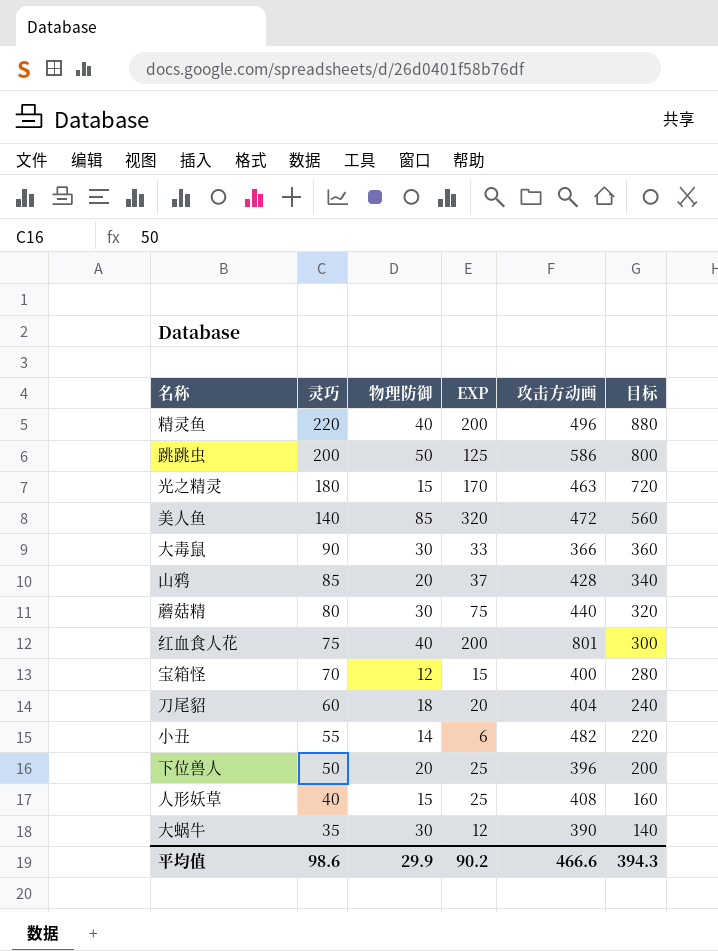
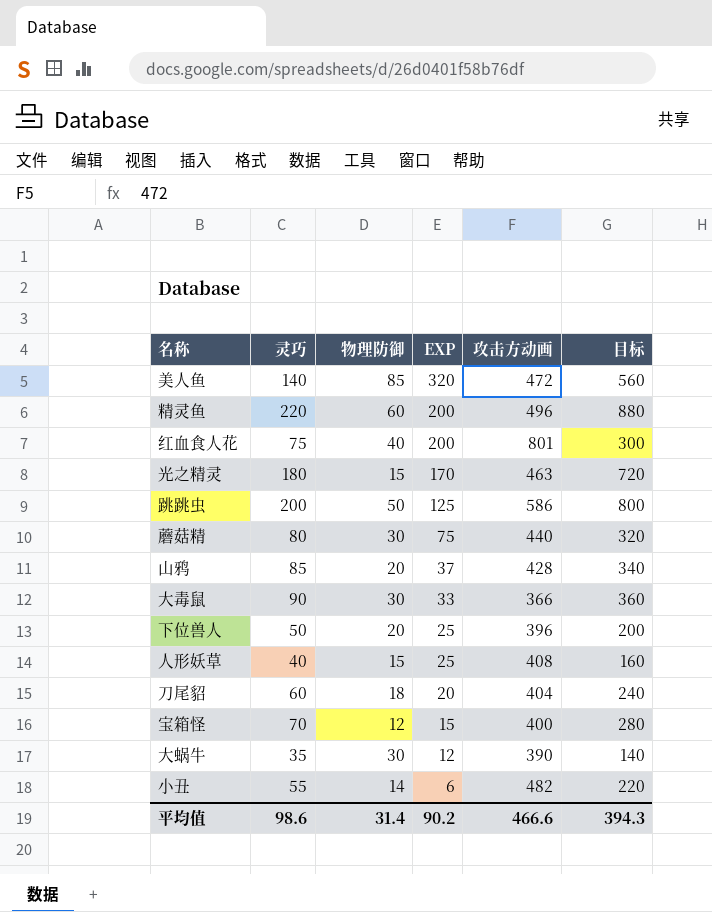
row order: 灵巧 descending -> EXP descending
精灵鱼 | 物理防御: 40 -> 60
平均值 | 物理防御: 29.9 -> 31.4

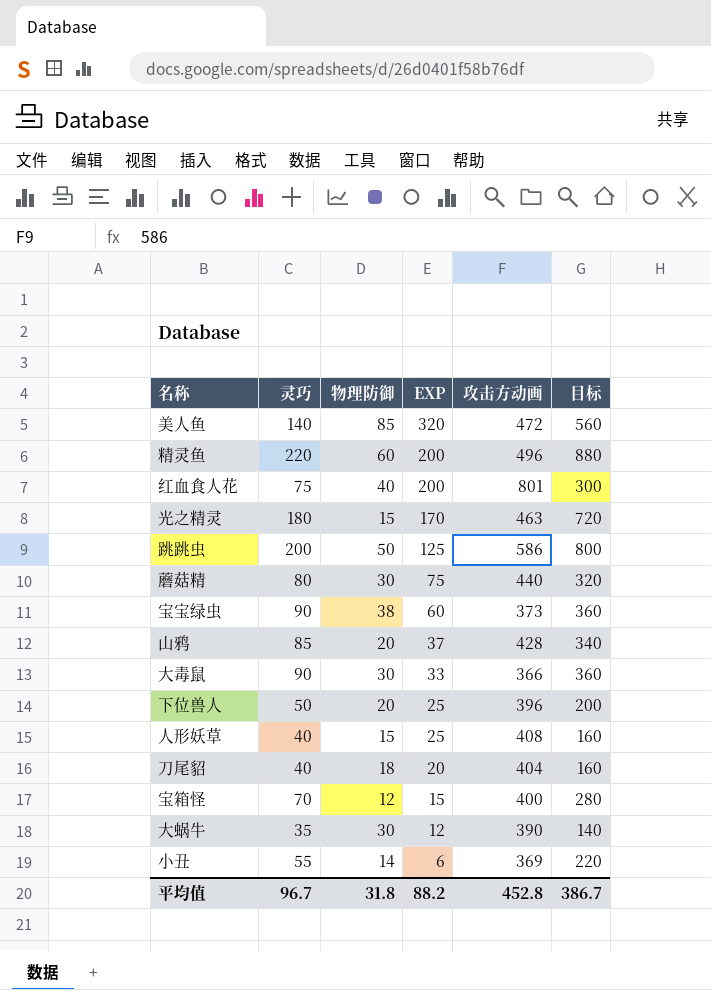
row 宝宝绿虫: none -> 90 | 38 | 60 | 373 | 360
刀尾貂 | 灵巧: 60 -> 40
刀尾貂 | 目标: 240 -> 160
小丑 | 攻击方动画: 482 -> 369
平均值 | 灵巧: 98.6 -> 96.7
平均值 | 物理防御: 31.4 -> 31.8
平均值 | EXP: 90.2 -> 88.2
平均值 | 攻击方动画: 466.6 -> 452.8
平均值 | 目标: 394.3 -> 386.7

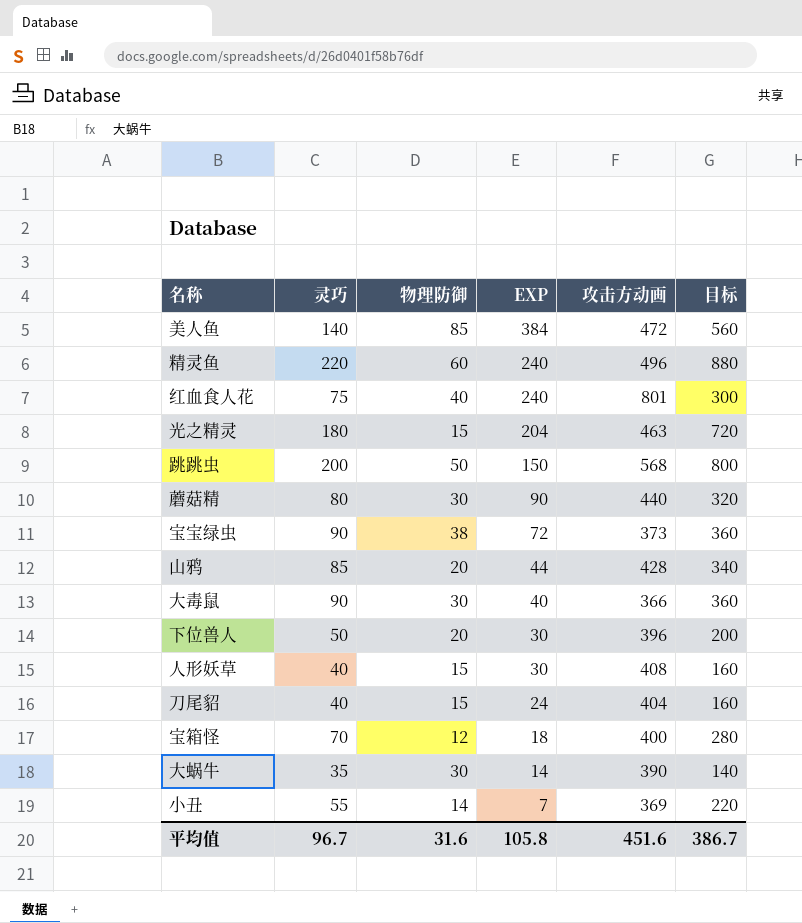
美人鱼 | EXP: 320 -> 384
精灵鱼 | EXP: 200 -> 240
红血食人花 | EXP: 200 -> 240
光之精灵 | EXP: 170 -> 204
跳跳虫 | EXP: 125 -> 150
跳跳虫 | 攻击方动画: 586 -> 568
蘑菇精 | EXP: 75 -> 90
宝宝绿虫 | EXP: 60 -> 72
山鸦 | EXP: 37 -> 44
大毒鼠 | EXP: 33 -> 40
下位兽人 | EXP: 25 -> 30
人形妖草 | EXP: 25 -> 30
刀尾貂 | 物理防御: 18 -> 15
刀尾貂 | EXP: 20 -> 24
宝箱怪 | EXP: 15 -> 18
大蜗牛 | EXP: 12 -> 14
小丑 | EXP: 6 -> 7
平均值 | 物理防御: 31.8 -> 31.6
平均值 | EXP: 88.2 -> 105.8
平均值 | 攻击方动画: 452.8 -> 451.6

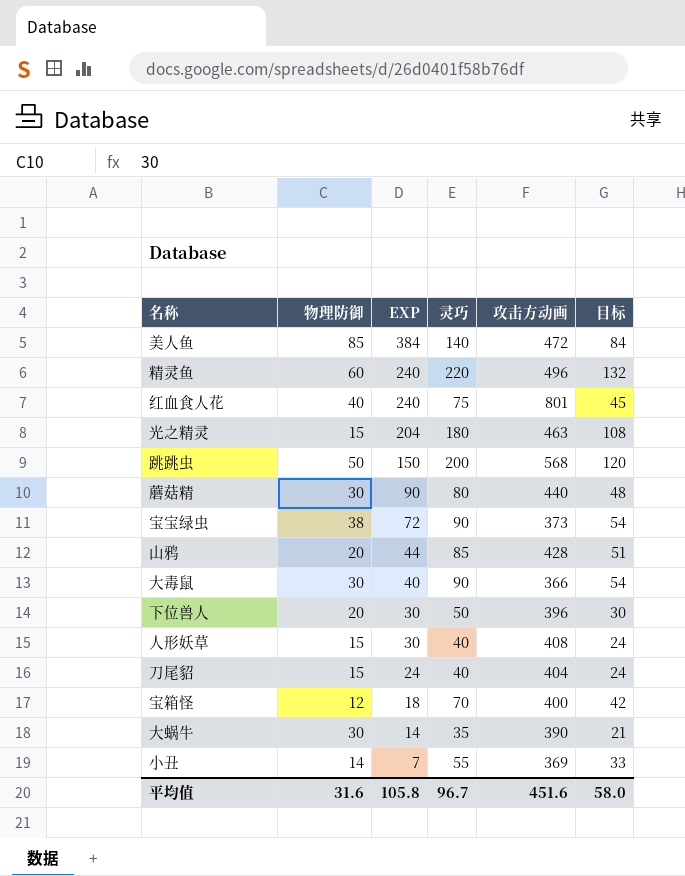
column 灵巧 | position: 2 -> 4
column 目标 | formula: [灵巧] * 4 -> [灵巧] * 0.6
平均值 | 目标: 386.7 -> 58.0

